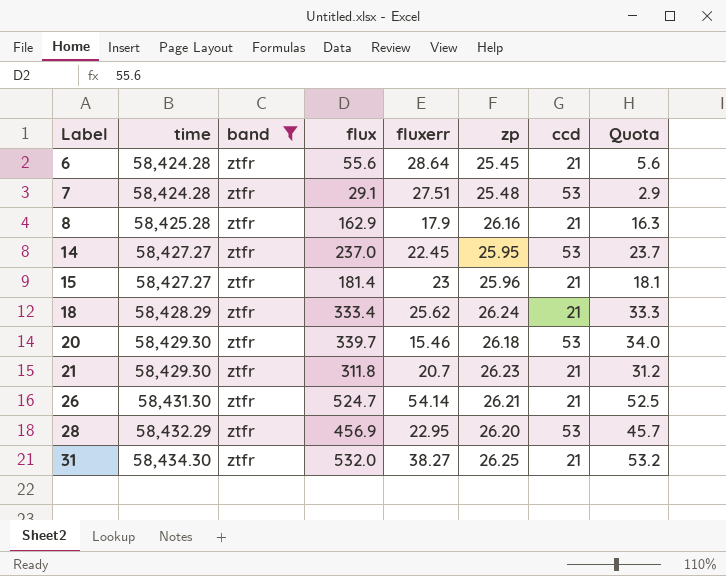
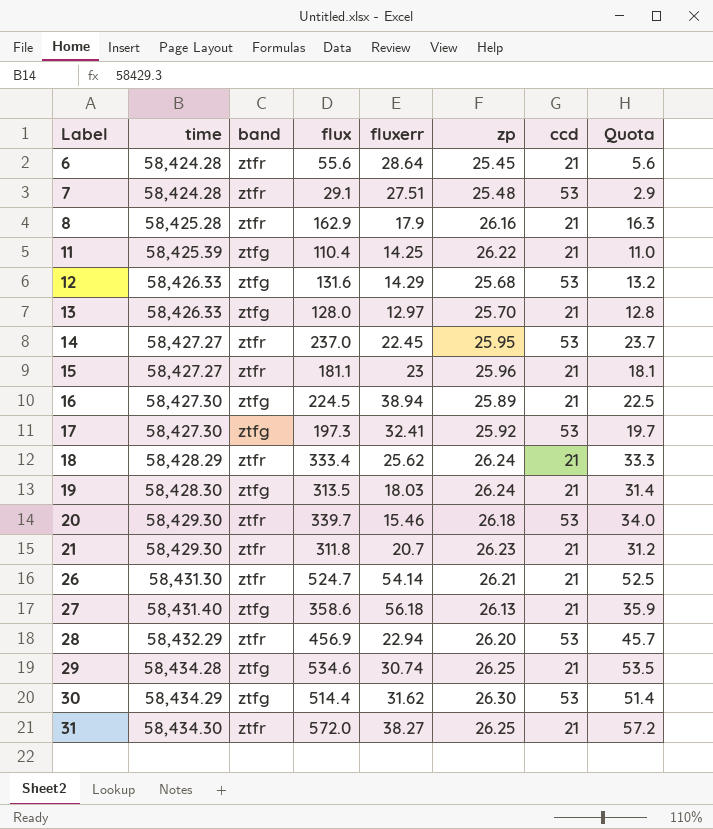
filter: band = ztfr -> none
15 | flux: 181.4 -> 181.1
28 | fluxerr: 22.95 -> 22.94
31 | flux: 532.0 -> 572.0
31 | Quota: 53.2 -> 57.2

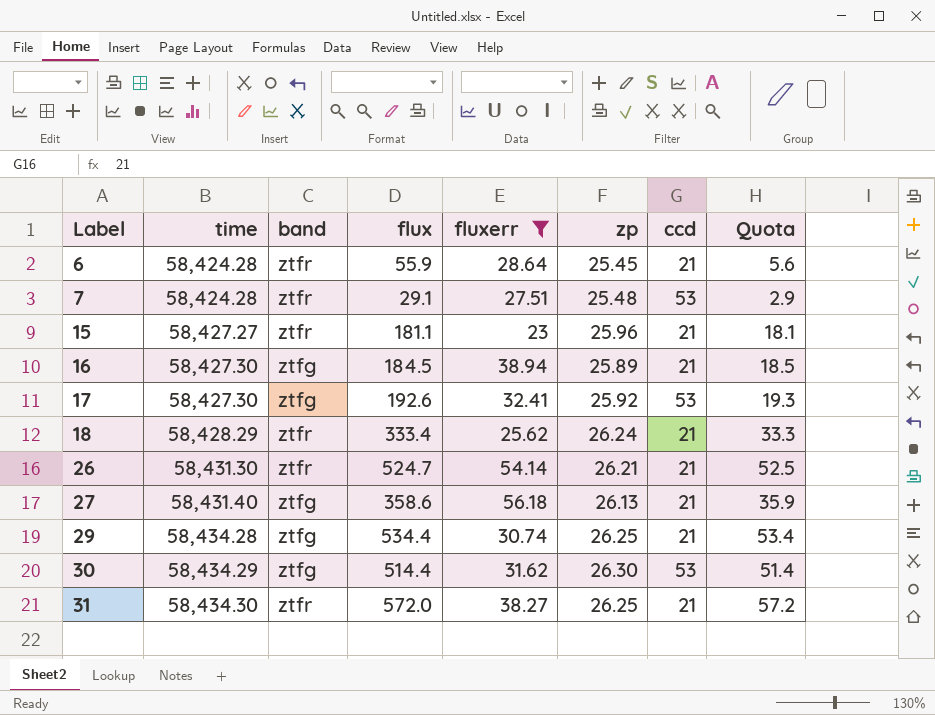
filter: none -> fluxerr >= 23
6 | flux: 55.6 -> 55.9
16 | flux: 224.5 -> 184.5
16 | Quota: 22.5 -> 18.5
17 | flux: 197.3 -> 192.6
17 | Quota: 19.7 -> 19.3
29 | flux: 534.6 -> 534.4
29 | Quota: 53.5 -> 53.4

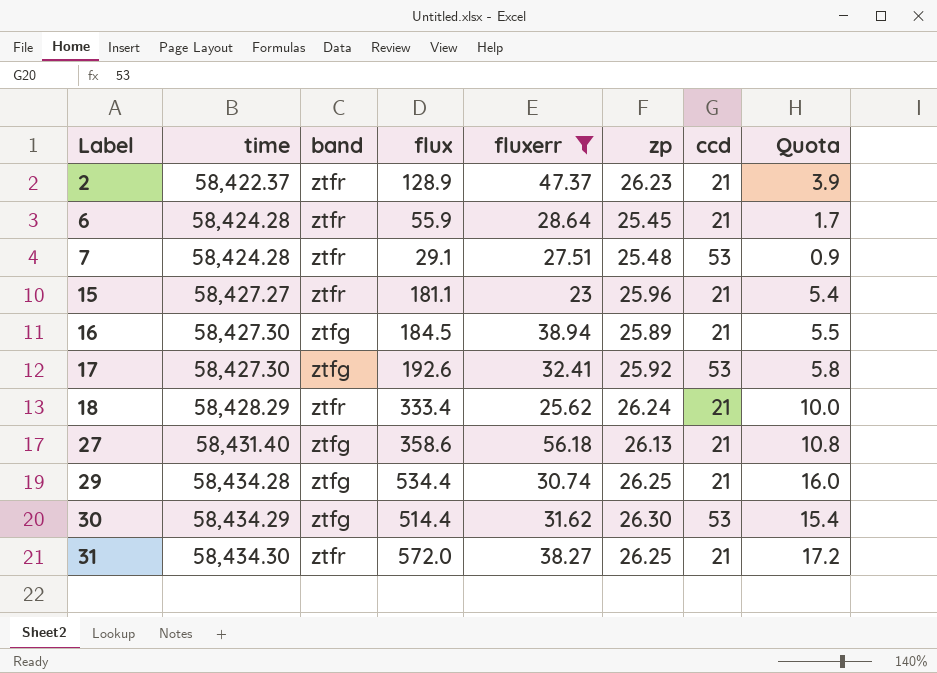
column Quota | formula: [flux] * 0.1 -> [flux] * 0.03
row 26: 58,431.30 | ztfr | 524.7 | 54.14 | 26.21 | 21 | 52.5 -> none
row 2: none -> 58,422.37 | ztfr | 128.9 | 47.37 | 26.23 | 21 | 3.9

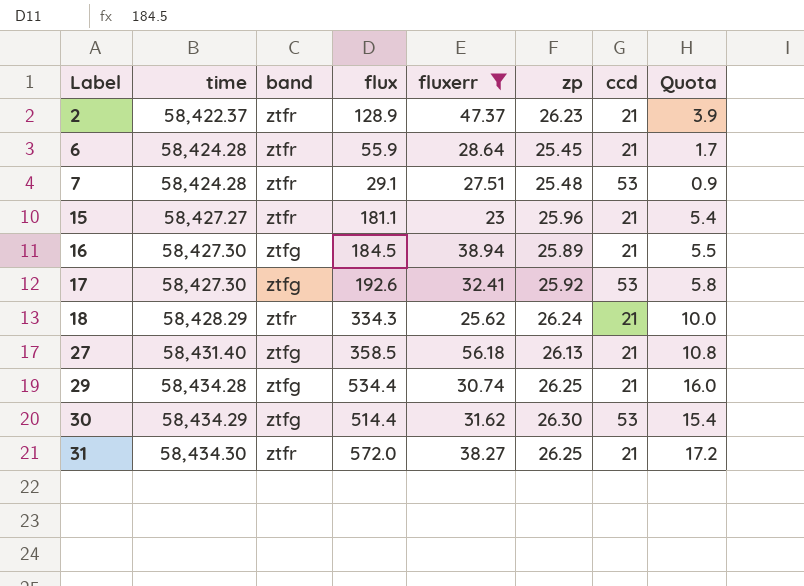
18 | flux: 333.4 -> 334.3
27 | flux: 358.6 -> 358.5

